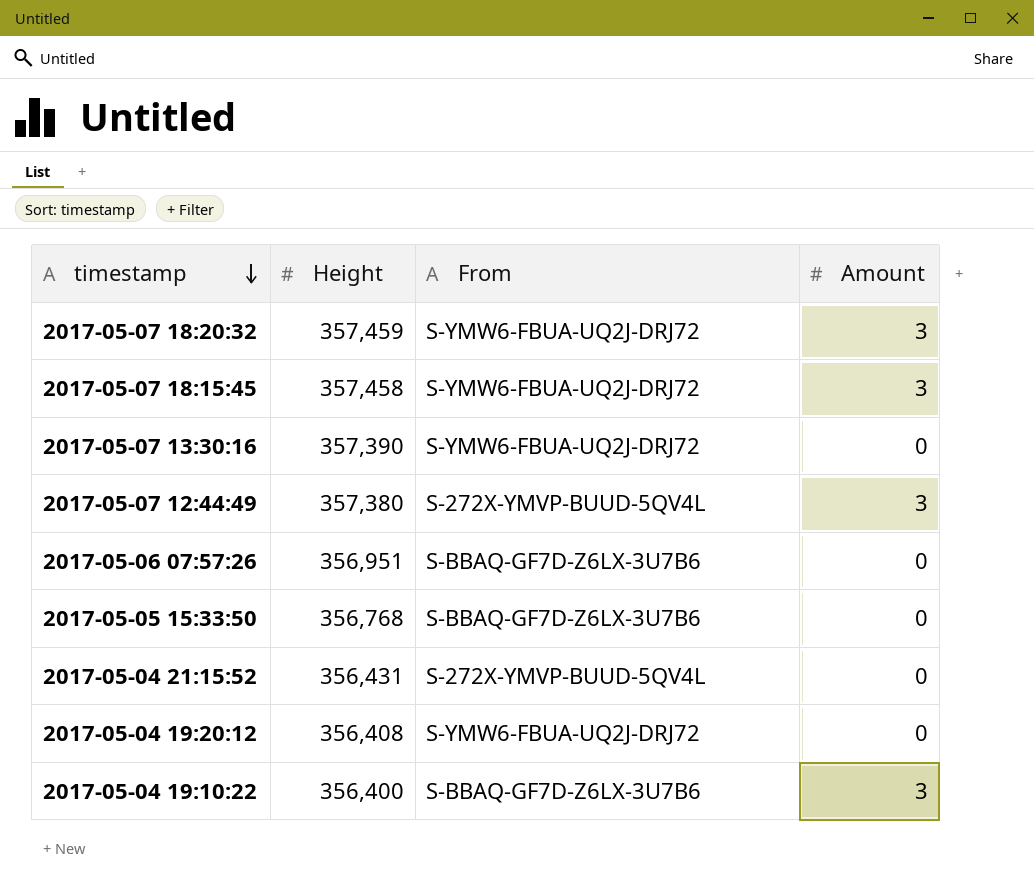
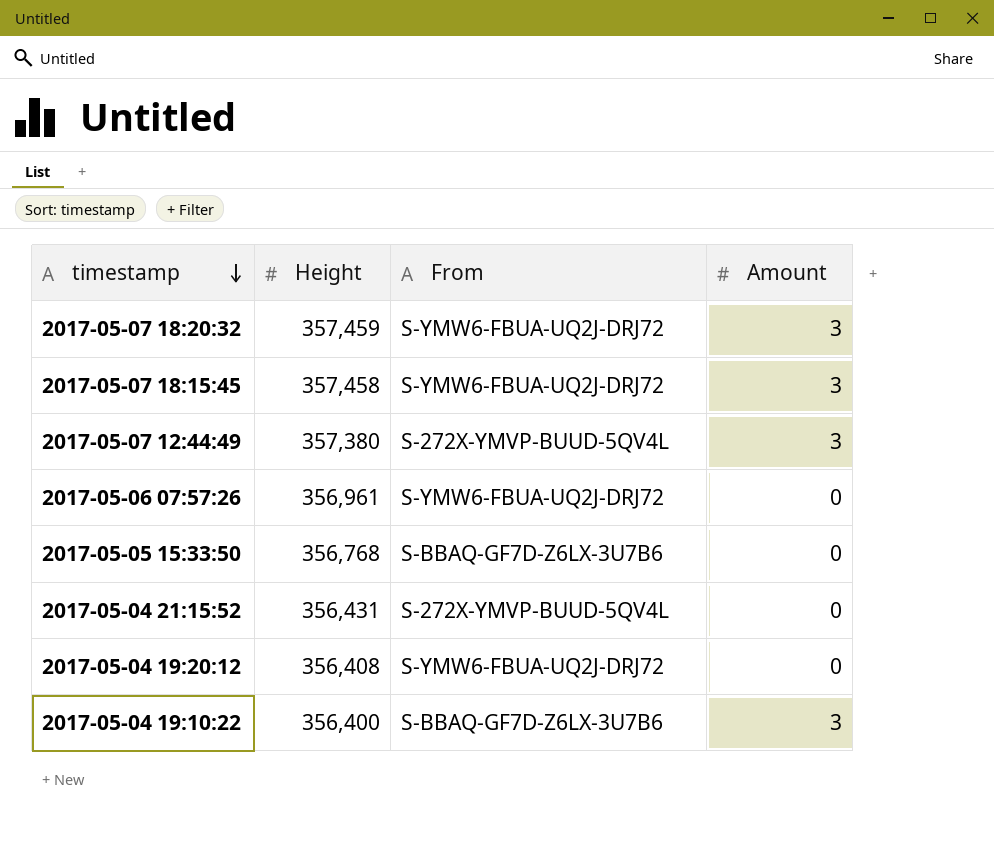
row 2017-05-07 13:30:16: 357,390 | S-YMW6-FBUA-UQ2J-DRJ72 | 0 -> none
2017-05-06 07:57:26 | Height: 356,951 -> 356,961
2017-05-06 07:57:26 | From: S-BBAQ-GF7D-Z6LX-3U7B6 -> S-YMW6-FBUA-UQ2J-DRJ72

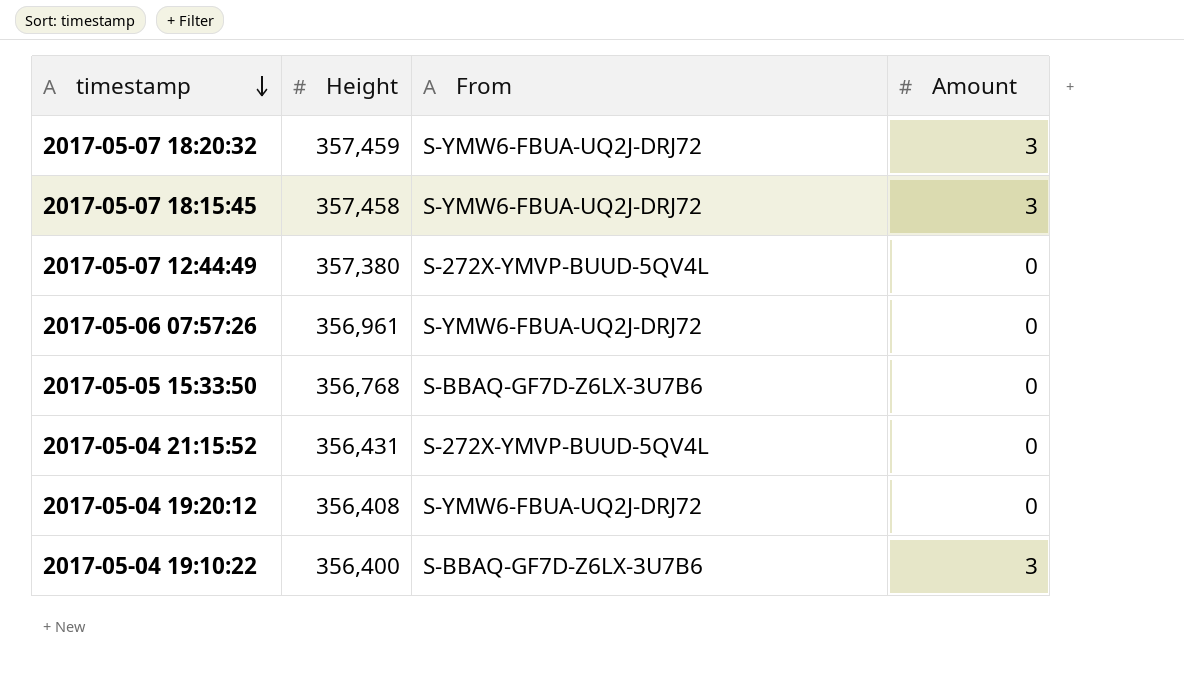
2017-05-07 12:44:49 | Amount: 3 -> 0

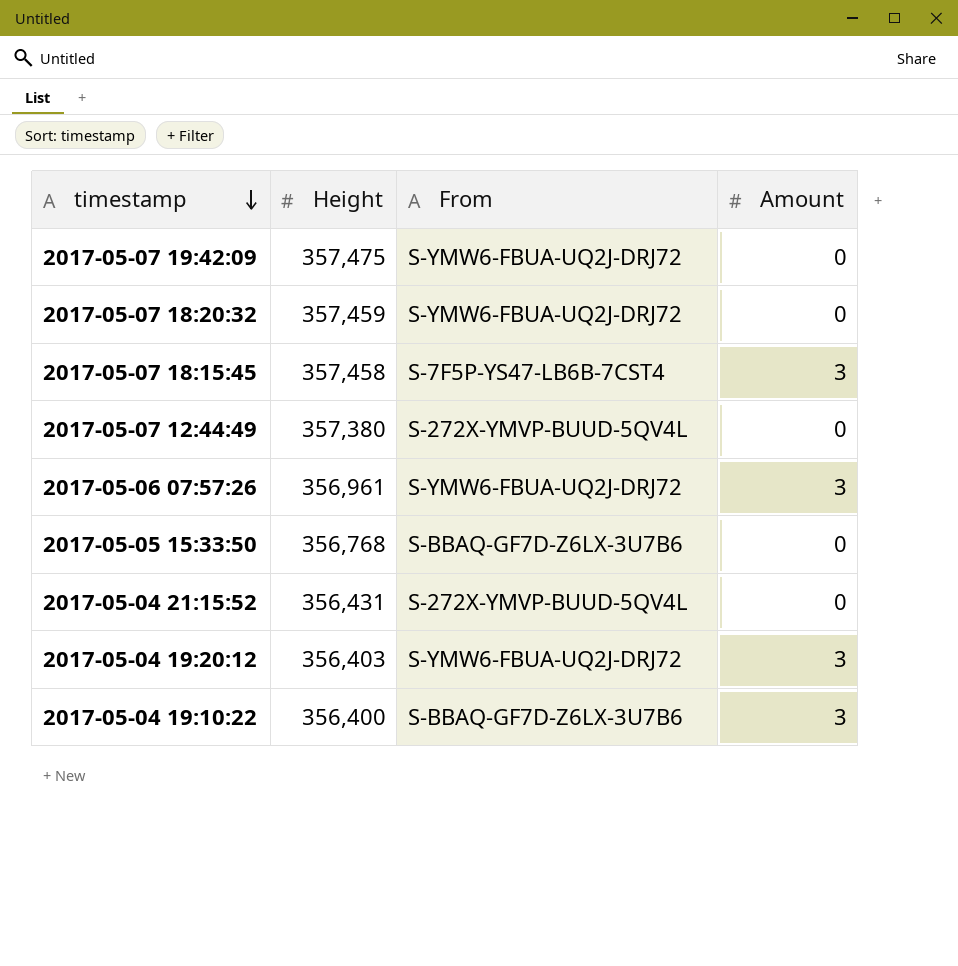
row 2017-05-07 19:42:09: none -> 357,475 | S-YMW6-FBUA-UQ2J-DRJ72 | 0
2017-05-07 18:20:32 | Amount: 3 -> 0
2017-05-07 18:15:45 | From: S-YMW6-FBUA-UQ2J-DRJ72 -> S-7F5P-YS47-LB6B-7CST4
2017-05-06 07:57:26 | Amount: 0 -> 3
2017-05-04 19:20:12 | Height: 356,408 -> 356,403
2017-05-04 19:20:12 | Amount: 0 -> 3

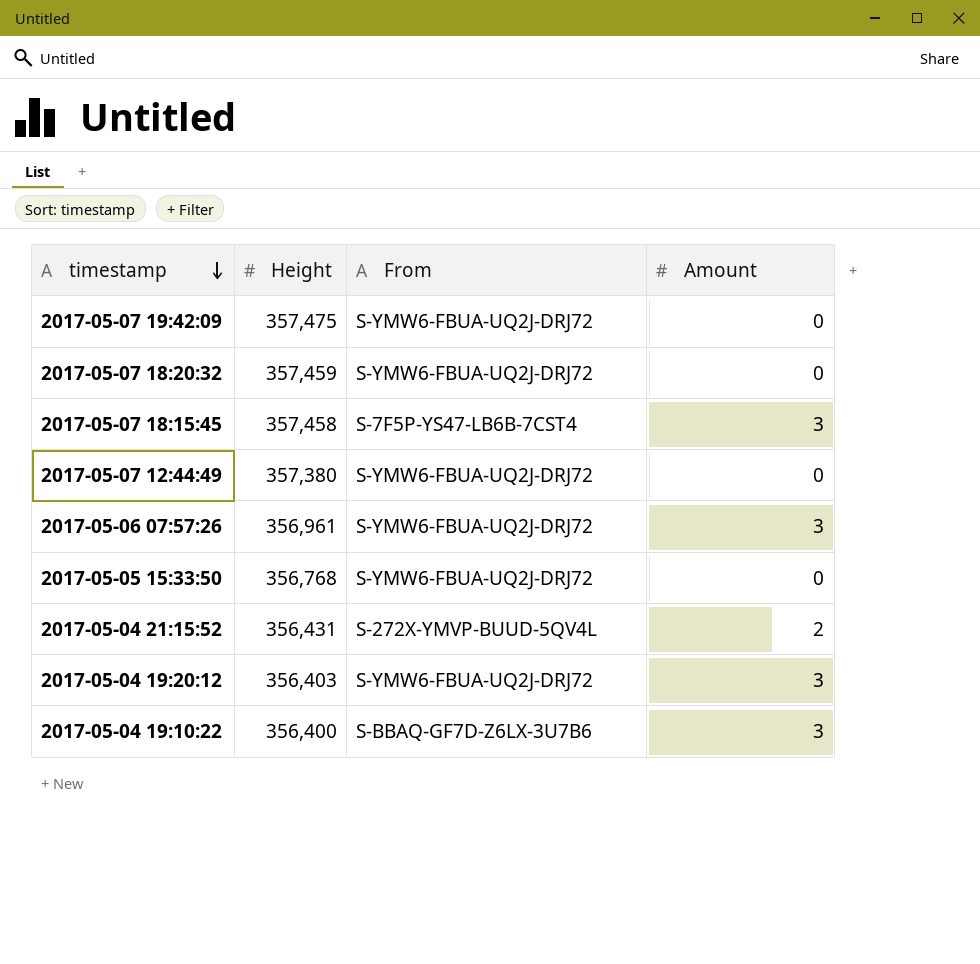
2017-05-07 12:44:49 | From: S-272X-YMVP-BUUD-5QV4L -> S-YMW6-FBUA-UQ2J-DRJ72
2017-05-05 15:33:50 | From: S-BBAQ-GF7D-Z6LX-3U7B6 -> S-YMW6-FBUA-UQ2J-DRJ72
2017-05-04 21:15:52 | Amount: 0 -> 2

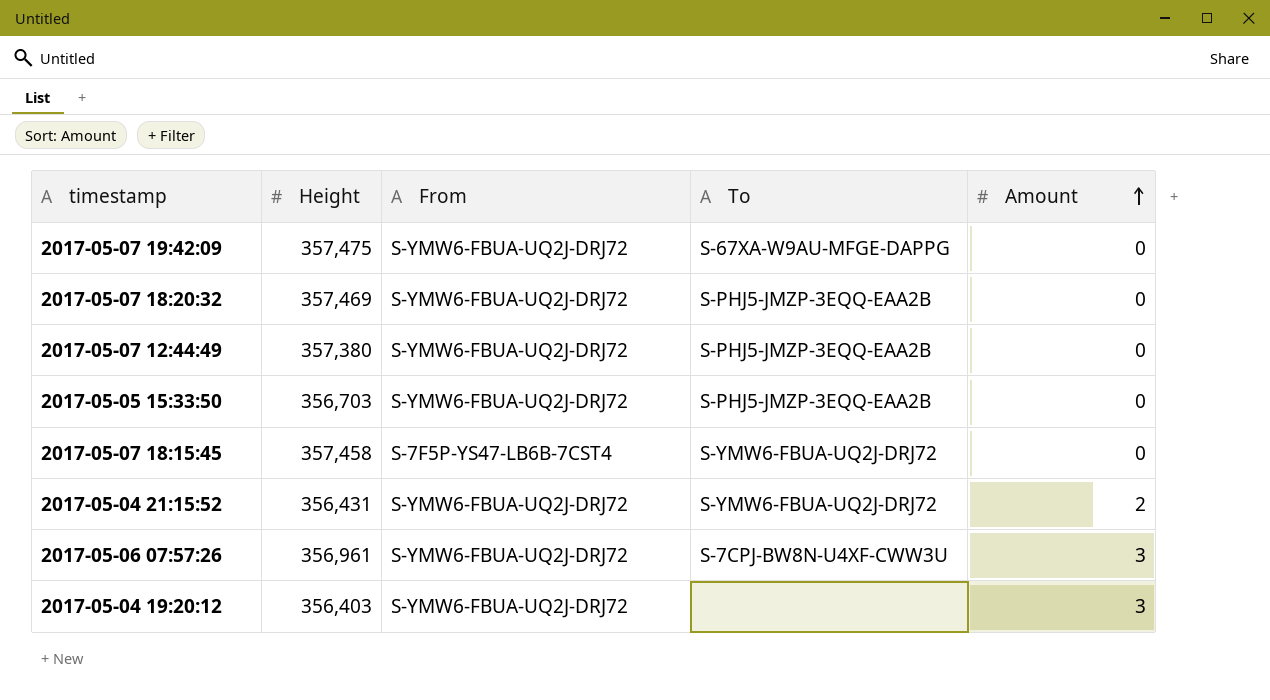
row order: timestamp descending -> Amount ascending
column To | position: none -> 4
row 2017-05-04 19:10:22: 356,400 | S-BBAQ-GF7D-Z6LX-3U7B6 | 3 -> none
2017-05-07 18:20:32 | Height: 357,459 -> 357,469
2017-05-05 15:33:50 | Height: 356,768 -> 356,703
2017-05-07 18:15:45 | Amount: 3 -> 0
2017-05-04 21:15:52 | From: S-272X-YMVP-BUUD-5QV4L -> S-YMW6-FBUA-UQ2J-DRJ72

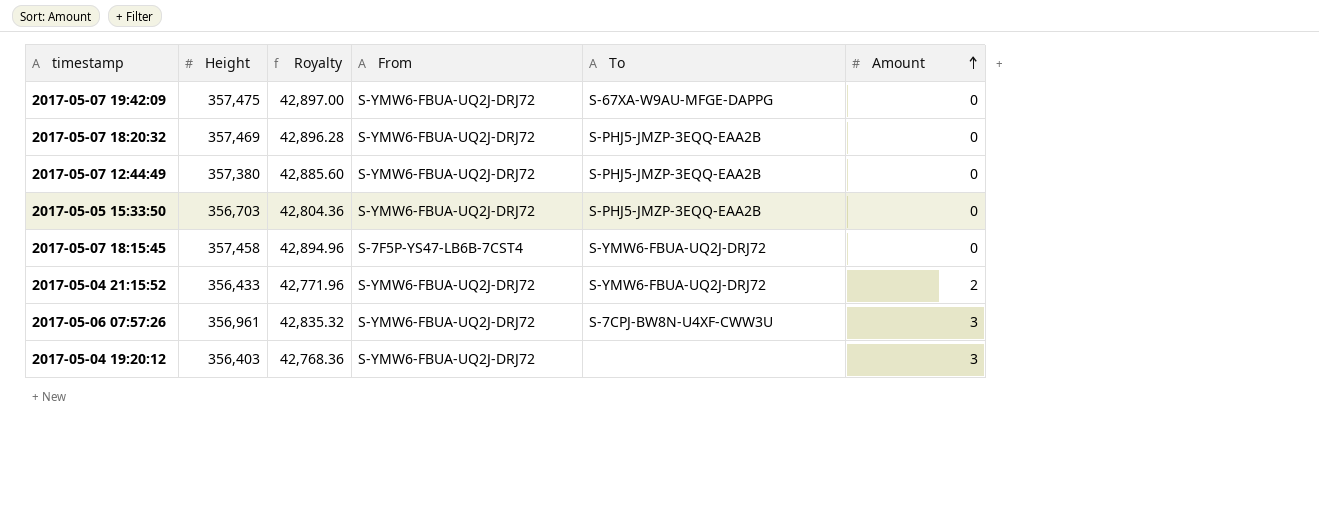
column Royalty | formula: none -> [Height] * 0.12
2017-05-04 21:15:52 | Height: 356,431 -> 356,433

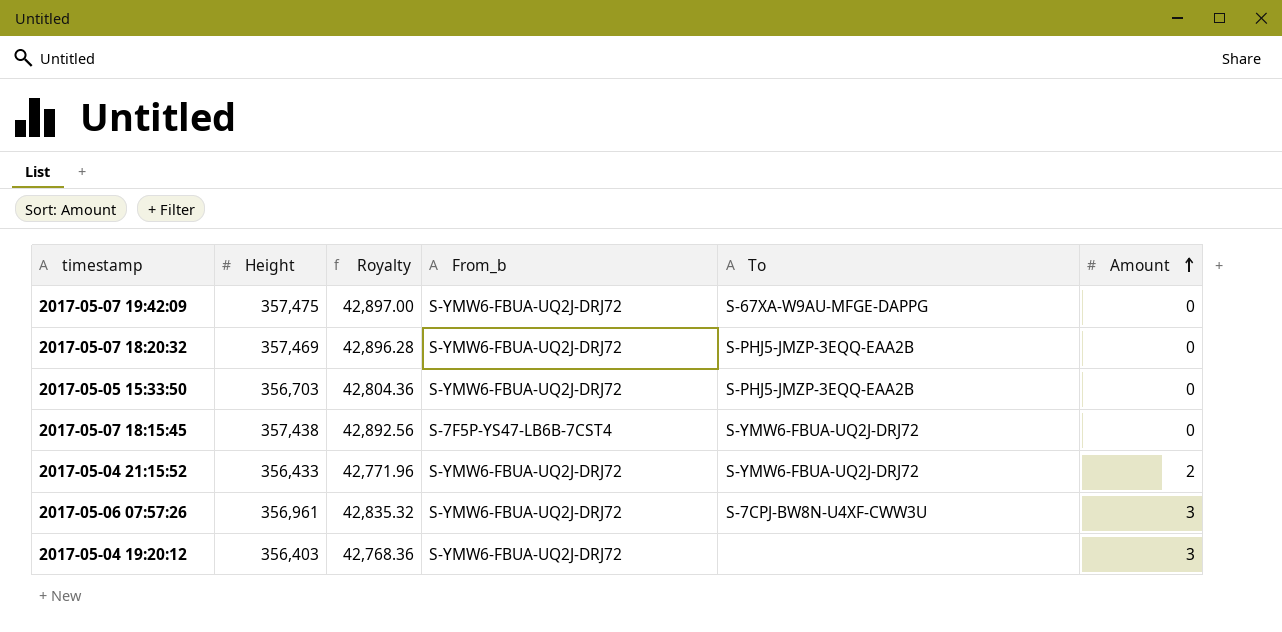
column name: From -> From_b
row 2017-05-07 12:44:49: 357,380 | 42,885.60 | S-YMW6-FBUA-UQ2J-DRJ72 | S-PHJ5-JMZP-3EQQ-EAA2B | 0 -> none
2017-05-07 18:15:45 | Height: 357,458 -> 357,438
2017-05-07 18:15:45 | Royalty: 42,894.96 -> 42,892.56

